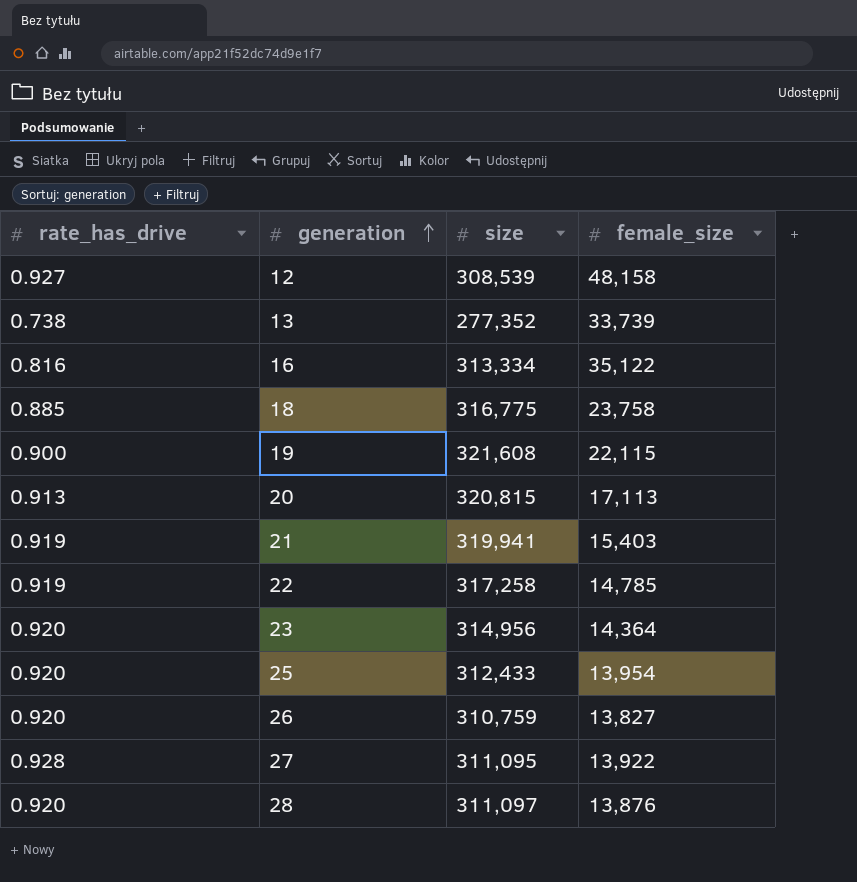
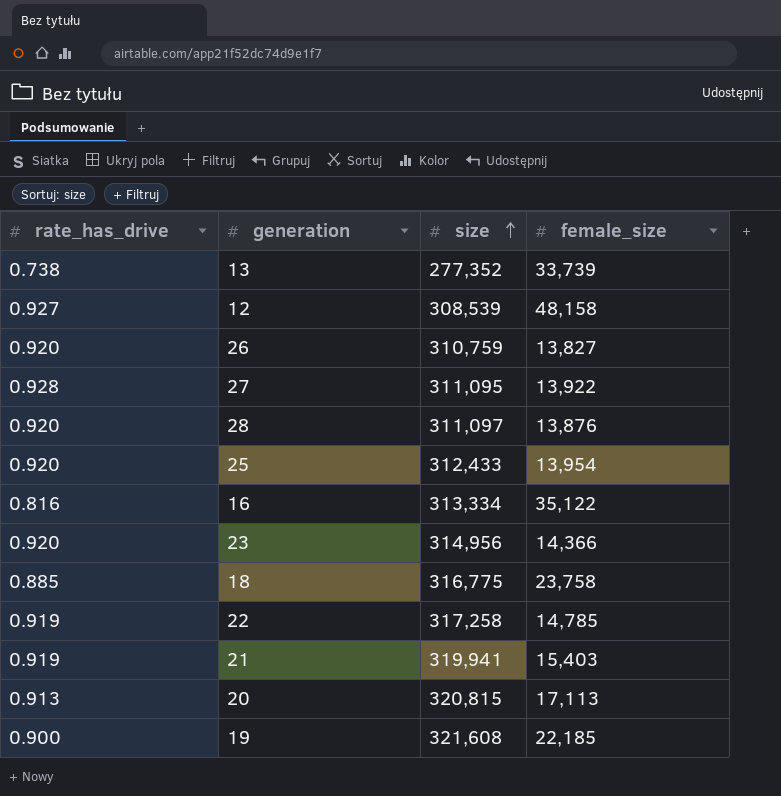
row order: generation ascending -> size ascending
23 | female_size: 14,364 -> 14,366
19 | female_size: 22,115 -> 22,185

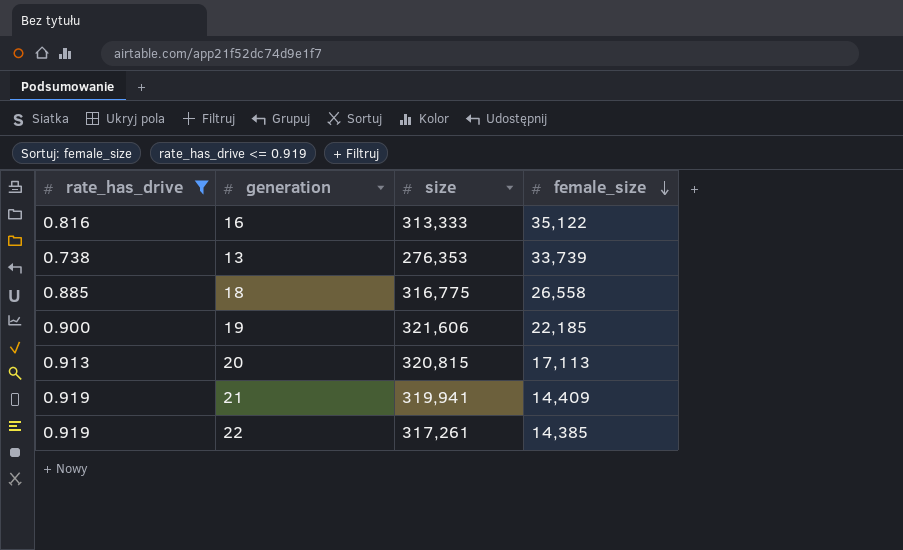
filter: none -> rate_has_drive <= 0.919
row order: size ascending -> female_size descending
16 | size: 313,334 -> 313,333
13 | size: 277,352 -> 276,353
18 | female_size: 23,758 -> 26,558
19 | size: 321,608 -> 321,606
21 | female_size: 15,403 -> 14,409
22 | size: 317,258 -> 317,261
22 | female_size: 14,785 -> 14,385

